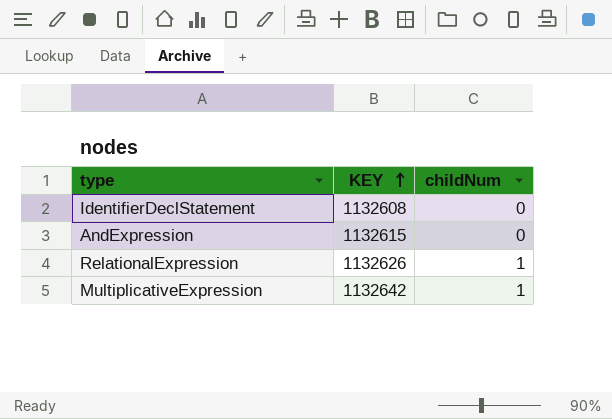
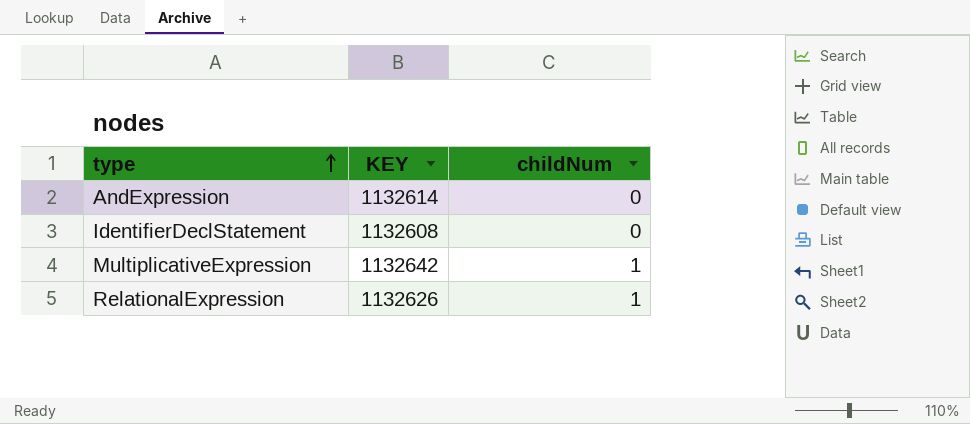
row order: KEY ascending -> type ascending
AndExpression | KEY: 1132615 -> 1132614

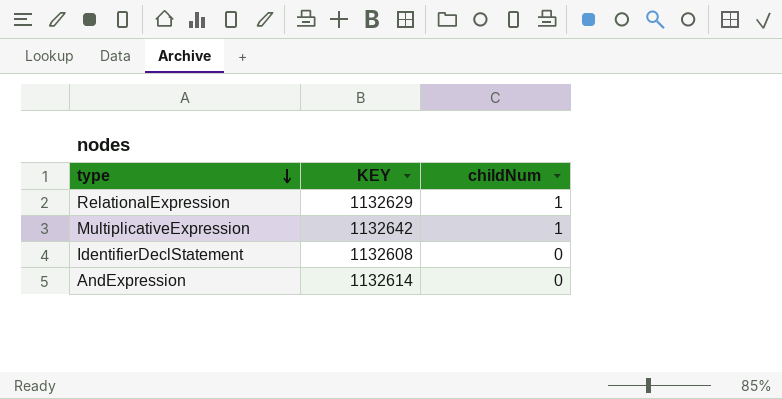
row order: type ascending -> type descending
RelationalExpression | KEY: 1132626 -> 1132629

